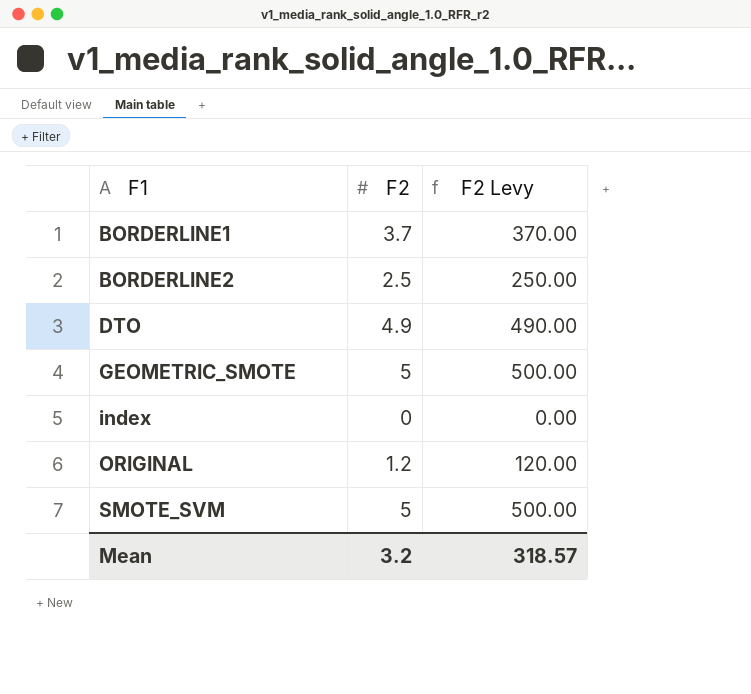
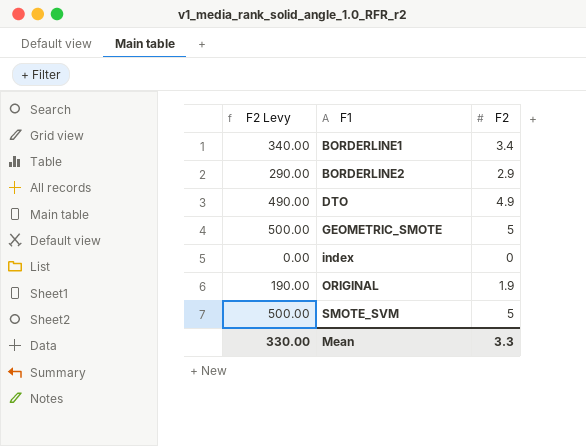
column F2 Levy | position: 3 -> 1
BORDERLINE1 | F2 Levy: 370.00 -> 340.00
BORDERLINE1 | F2: 3.7 -> 3.4
BORDERLINE2 | F2 Levy: 250.00 -> 290.00
BORDERLINE2 | F2: 2.5 -> 2.9
ORIGINAL | F2 Levy: 120.00 -> 190.00
ORIGINAL | F2: 1.2 -> 1.9
Mean | F2 Levy: 318.57 -> 330.00
Mean | F2: 3.2 -> 3.3

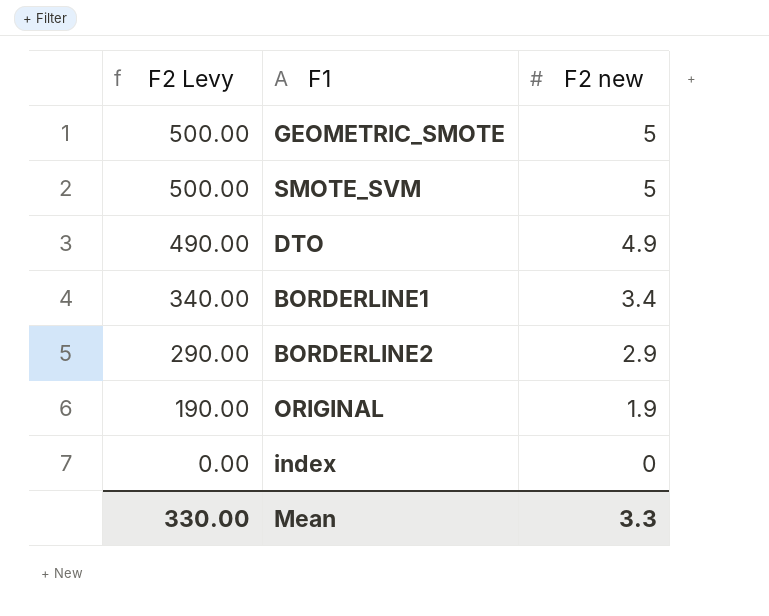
row order: F1 ascending -> F2 Levy descending
column name: F2 -> F2 new

